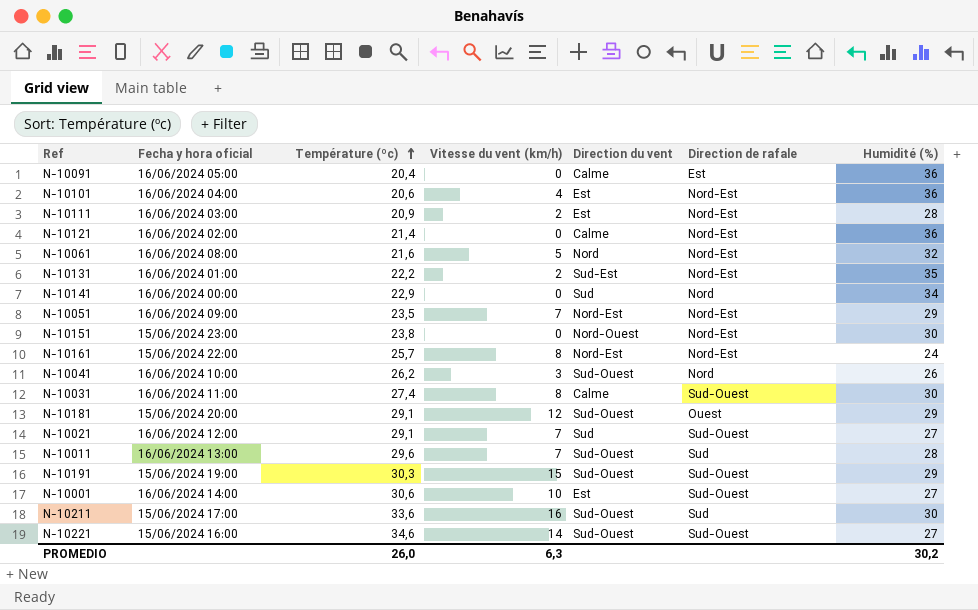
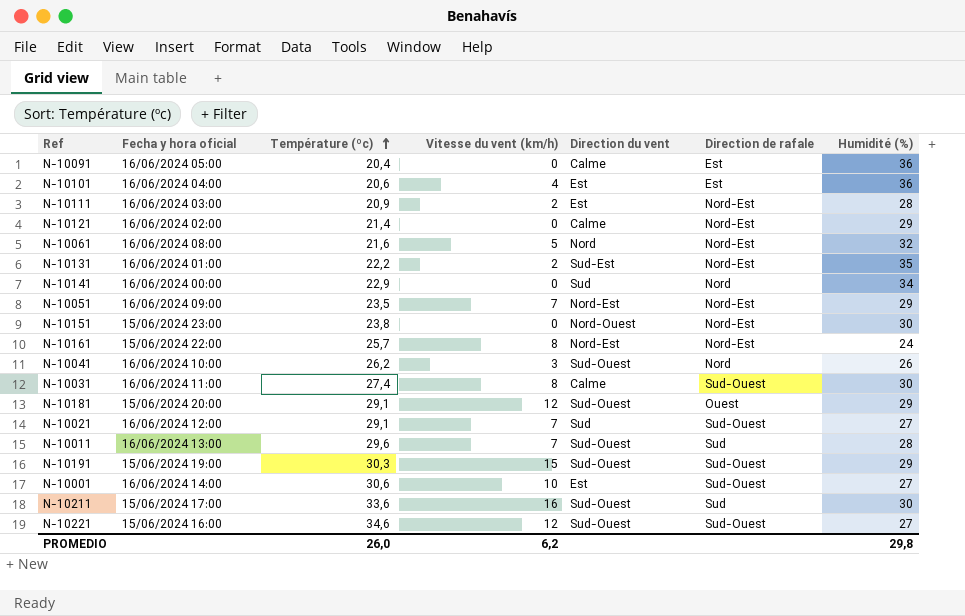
N-10101 | Direction de rafale: Nord-Est -> Est
N-10121 | Humidité (%): 36 -> 29
N-10221 | Vitesse du vent (km/h): 14 -> 12
PROMEDIO | Vitesse du vent (km/h): 6,3 -> 6,2
PROMEDIO | Humidité (%): 30,2 -> 29,8

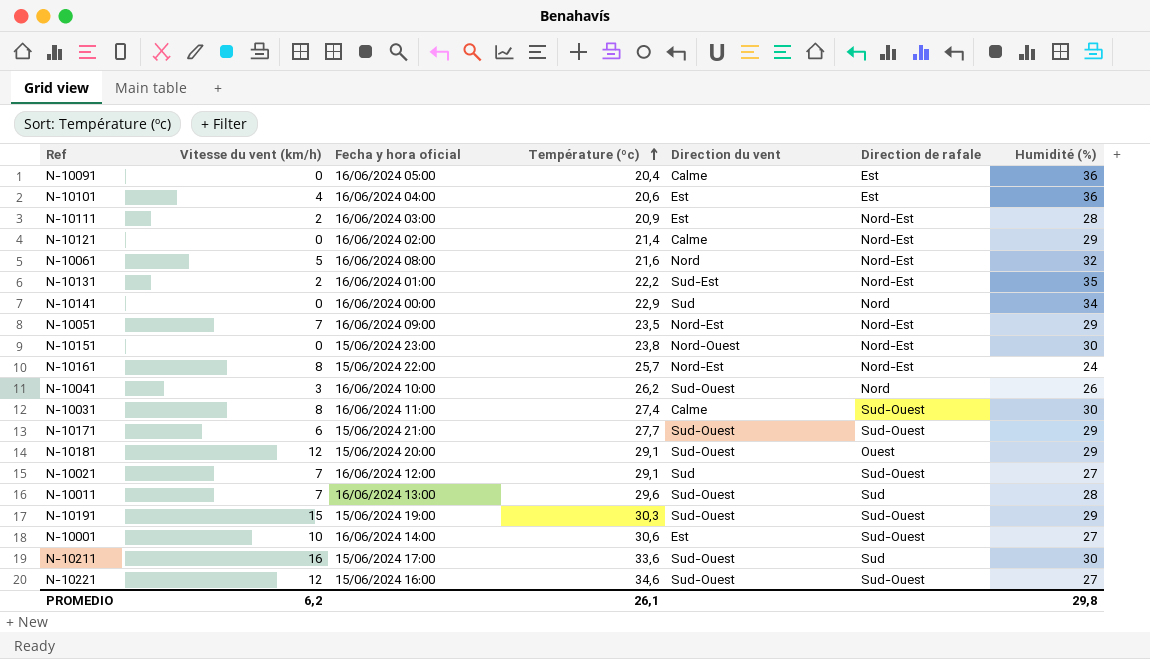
column Vitesse du vent (km/h) | position: 4 -> 2
row N-10171: none -> 6 | 15/06/2024 21:00 | 27,7 | Sud-Ouest | Sud-Ouest | 29
PROMEDIO | Température (ºc): 26,0 -> 26,1

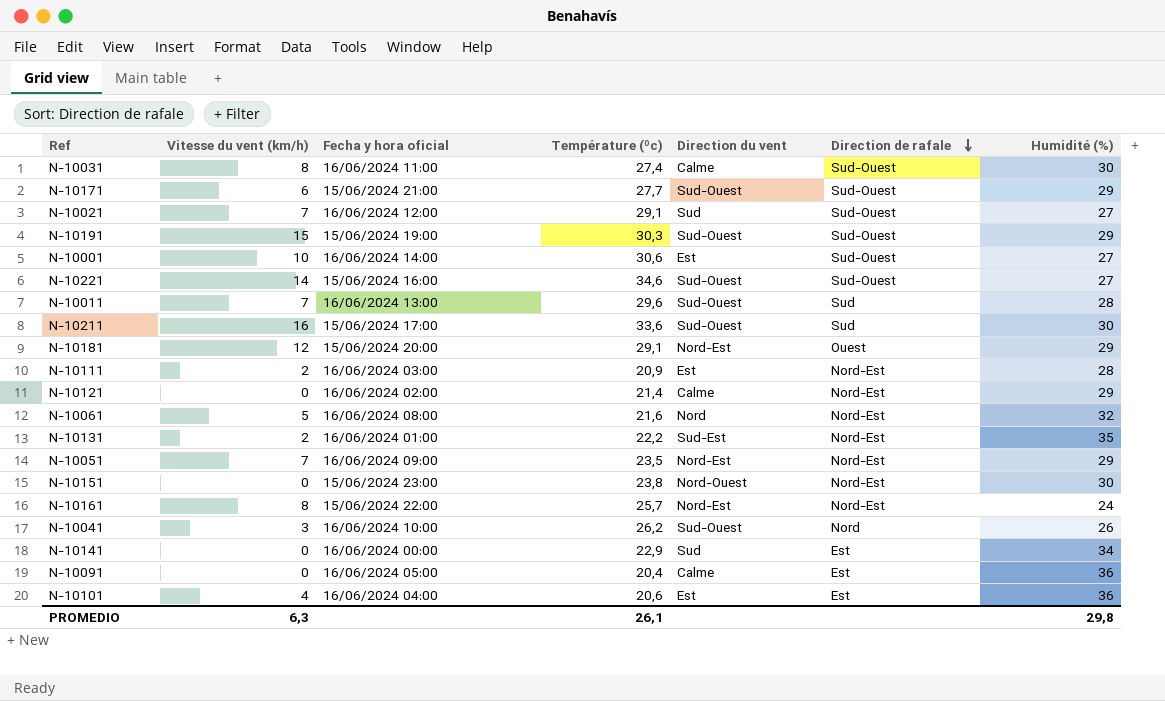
row order: Température (ºc) ascending -> Direction de rafale descending
N-10221 | Vitesse du vent (km/h): 12 -> 14
N-10181 | Direction du vent: Sud-Ouest -> Nord-Est
N-10141 | Direction de rafale: Nord -> Est
PROMEDIO | Vitesse du vent (km/h): 6,2 -> 6,3

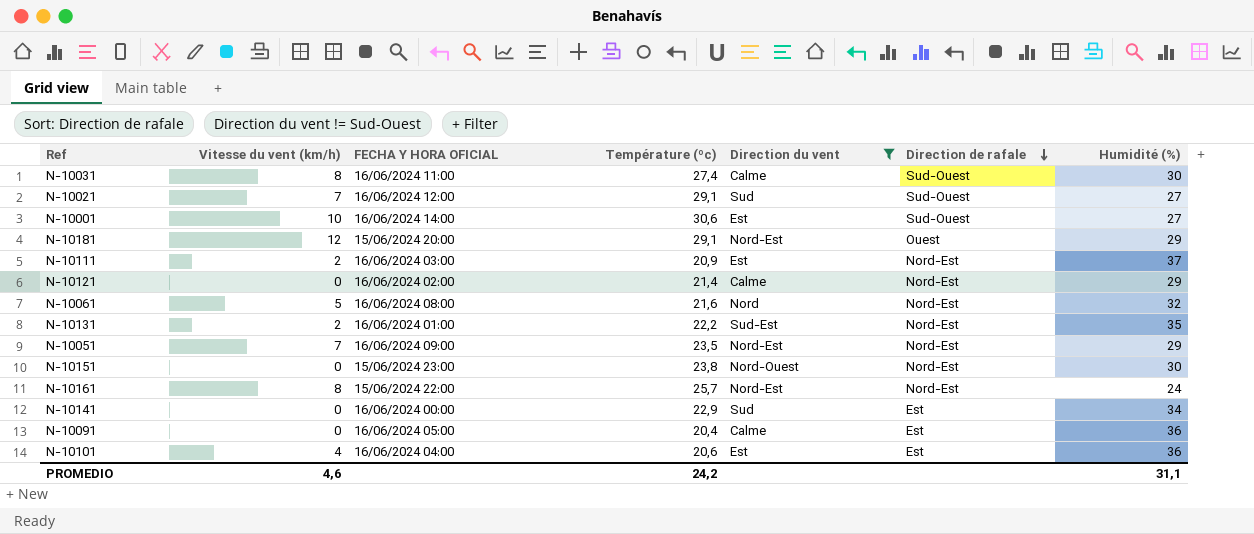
filter: none -> Direction du vent != Sud-Ouest
column name: Fecha y hora oficial -> FECHA Y HORA OFICIAL
N-10111 | Humidité (%): 28 -> 37
PROMEDIO | Vitesse du vent (km/h): 6,3 -> 4,6
PROMEDIO | Température (ºc): 26,1 -> 24,2
PROMEDIO | Humidité (%): 29,8 -> 31,1

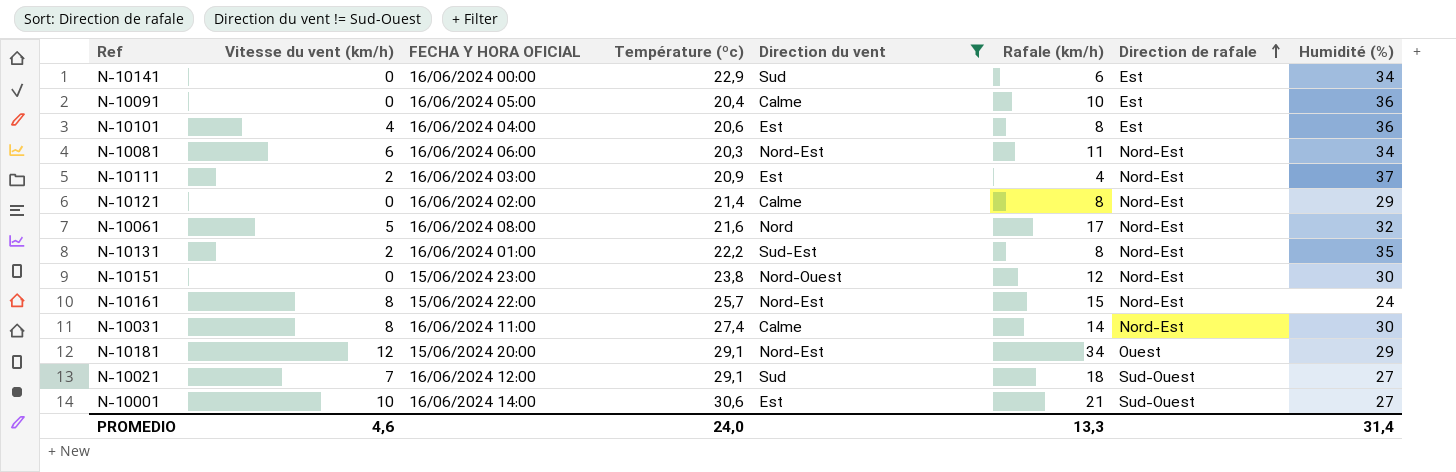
row order: Direction de rafale descending -> Direction de rafale ascending
column Rafale (km/h) | position: none -> 6
row N-10051: 7 | 16/06/2024 09:00 | 23,5 | Nord-Est | Nord-Est | 29 -> none
row N-10081: none -> 6 | 16/06/2024 06:00 | 20,3 | Nord-Est | 11 | Nord-Est | 34
N-10031 | Direction de rafale: Sud-Ouest -> Nord-Est
PROMEDIO | Température (ºc): 24,2 -> 24,0
PROMEDIO | Humidité (%): 31,1 -> 31,4

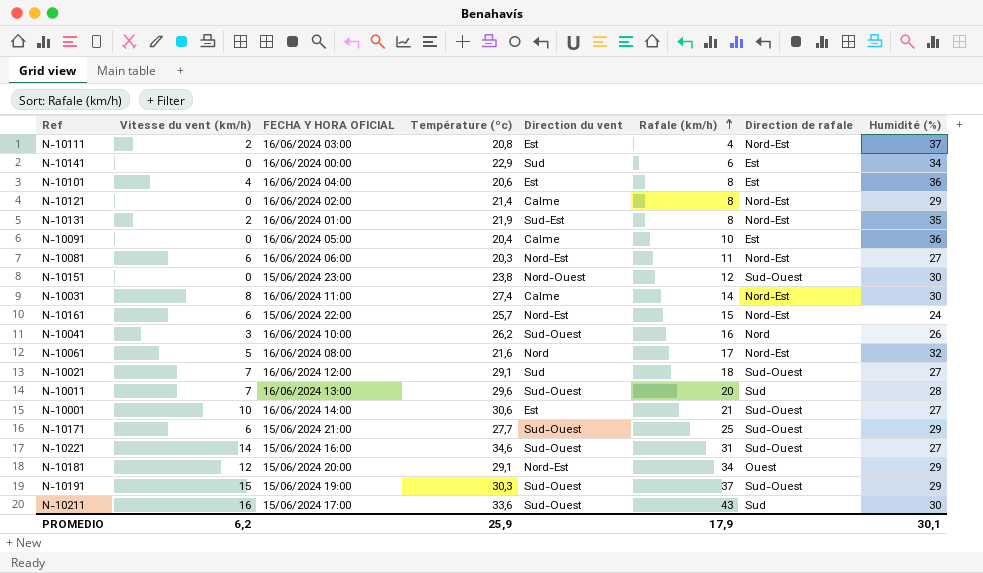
filter: Direction du vent != Sud-Ouest -> none
row order: Direction de rafale ascending -> Rafale (km/h) ascending
N-10111 | Température (ºc): 20,9 -> 20,8
N-10131 | Température (ºc): 22,2 -> 21,9
N-10081 | Humidité (%): 34 -> 27
N-10151 | Direction de rafale: Nord-Est -> Sud-Ouest
N-10161 | Vitesse du vent (km/h): 8 -> 6
PROMEDIO | Vitesse du vent (km/h): 4,6 -> 6,2
PROMEDIO | Température (ºc): 24,0 -> 25,9
PROMEDIO | Rafale (km/h): 13,3 -> 17,9
PROMEDIO | Humidité (%): 31,4 -> 30,1

